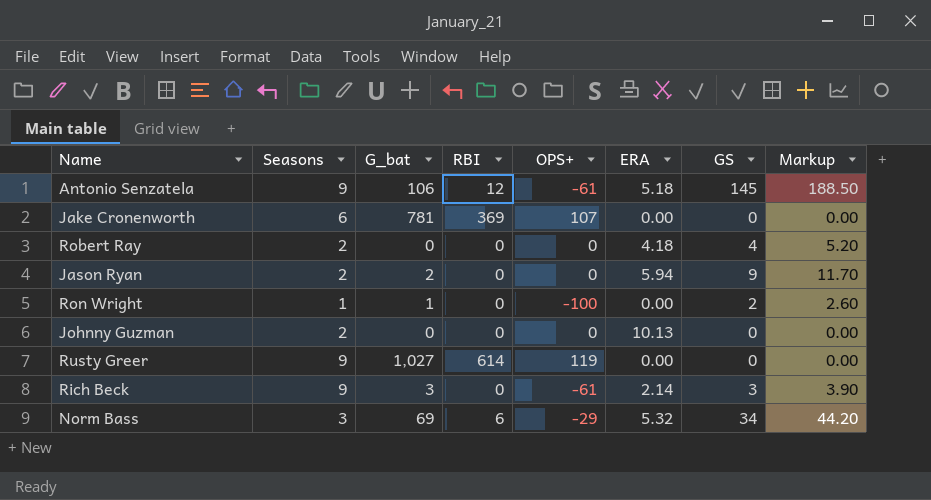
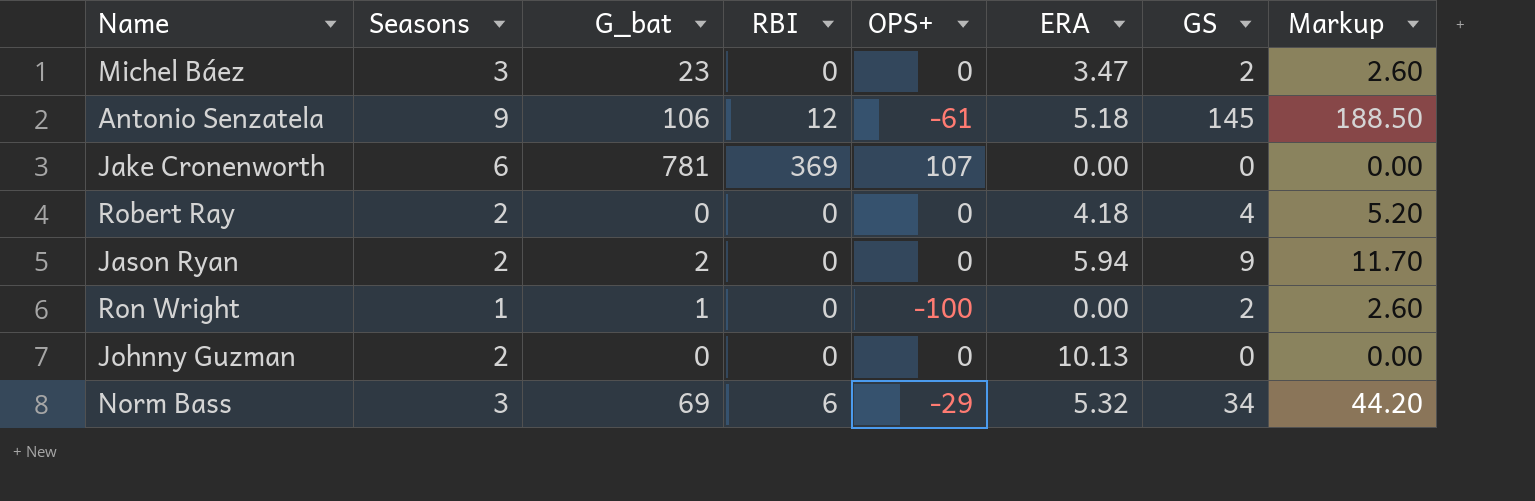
row Rusty Greer: 9 | 1,027 | 614 | 119 | 0.00 | 0 | 0.00 -> none
row Rich Beck: 9 | 3 | 0 | -61 | 2.14 | 3 | 3.90 -> none
row Michel Báez: none -> 3 | 23 | 0 | 0 | 3.47 | 2 | 2.60

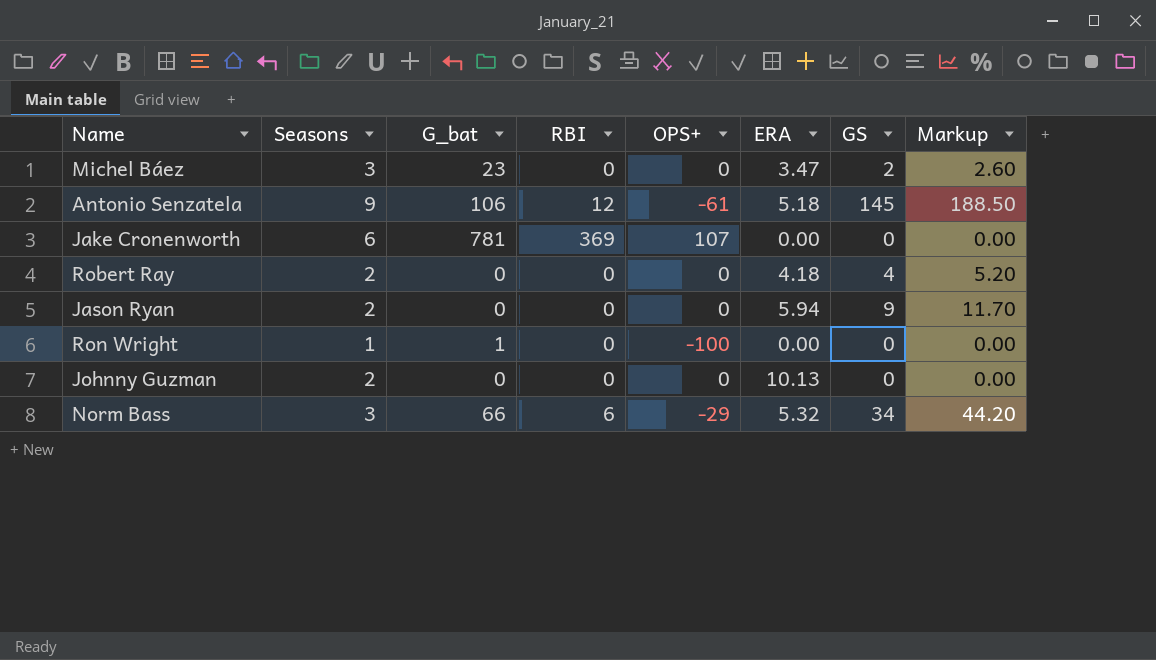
Jason Ryan | G_bat: 2 -> 0
Ron Wright | GS: 2 -> 0
Ron Wright | Markup: 2.60 -> 0.00
Norm Bass | G_bat: 69 -> 66

